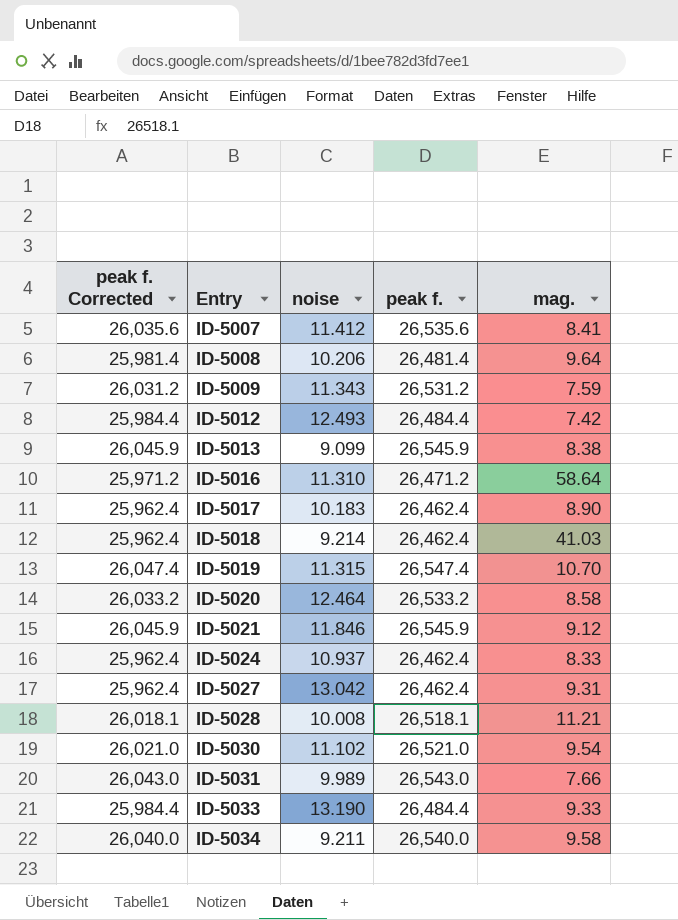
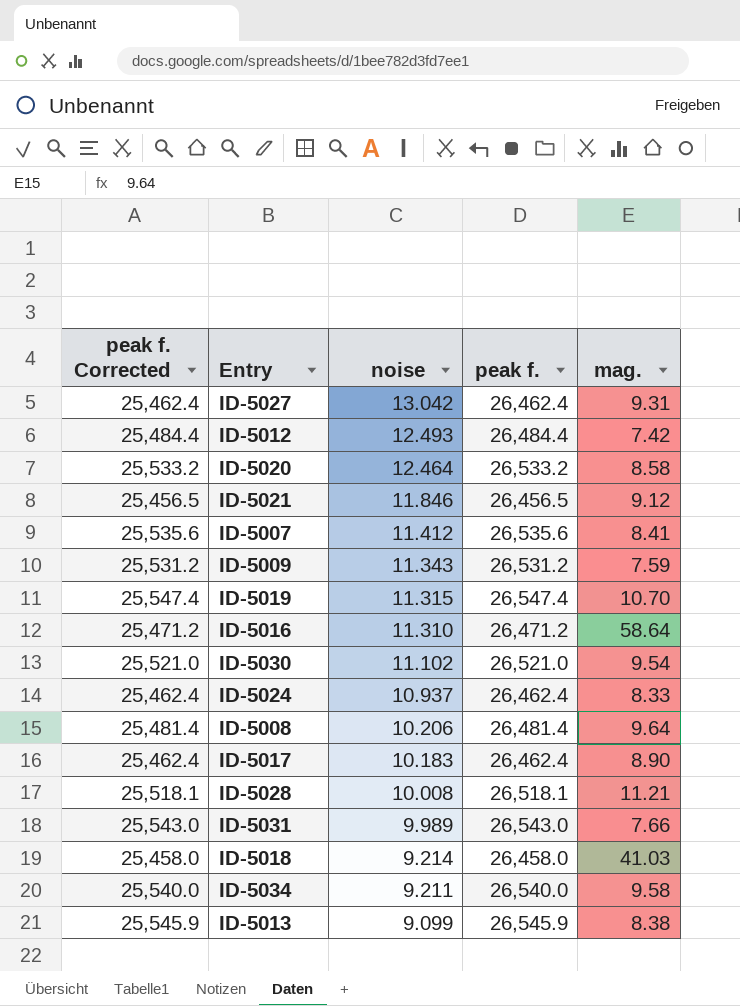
row order: Entry ascending -> noise descending
column peak f. Corrected | formula: [peak f.] - 500 -> [peak f.] - 1000
row ID-5033: 25,984.4 | 13.190 | 26,484.4 | 9.33 -> none
ID-5021 | peak f.: 26,545.9 -> 26,456.5
ID-5018 | peak f.: 26,462.4 -> 26,458.0

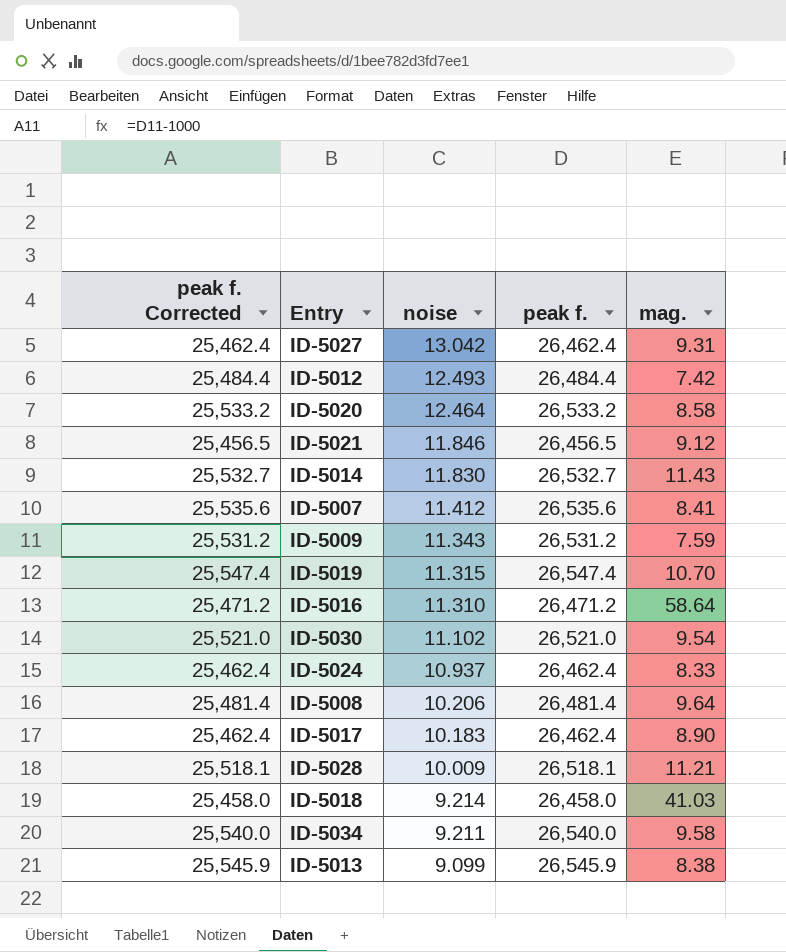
row ID-5031: 25,543.0 | 9.989 | 26,543.0 | 7.66 -> none
row ID-5014: none -> 25,532.7 | 11.830 | 26,532.7 | 11.43
ID-5028 | noise: 10.008 -> 10.009

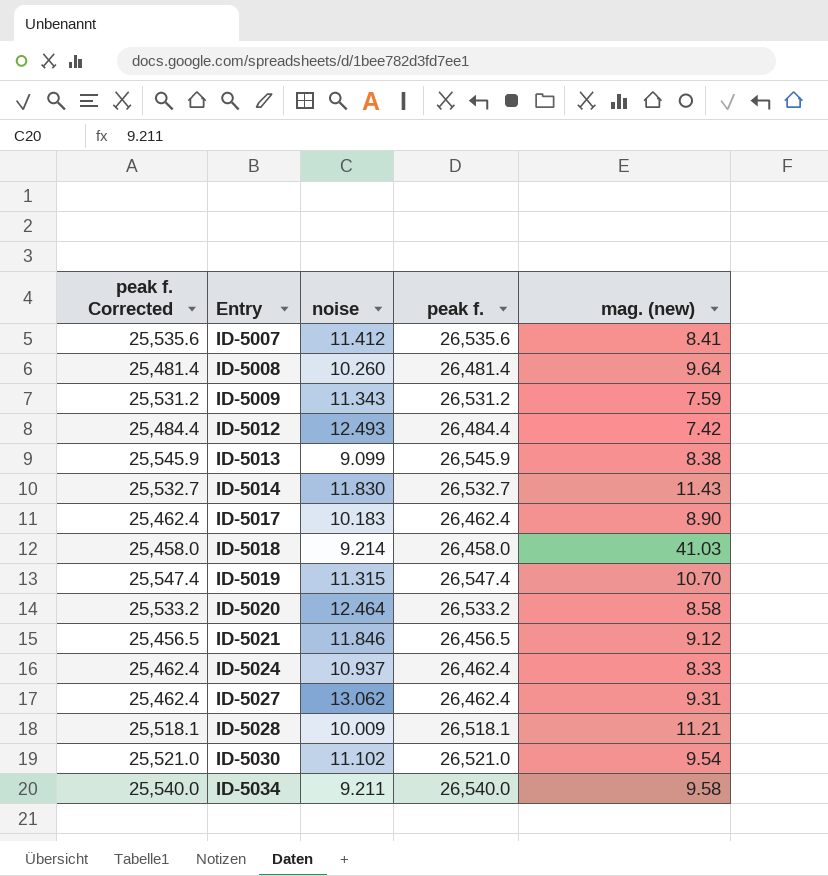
row order: noise descending -> Entry ascending
column name: mag. -> mag. (new)
row ID-5016: 25,471.2 | 11.310 | 26,471.2 | 58.64 -> none
ID-5008 | noise: 10.206 -> 10.260
ID-5027 | noise: 13.042 -> 13.062

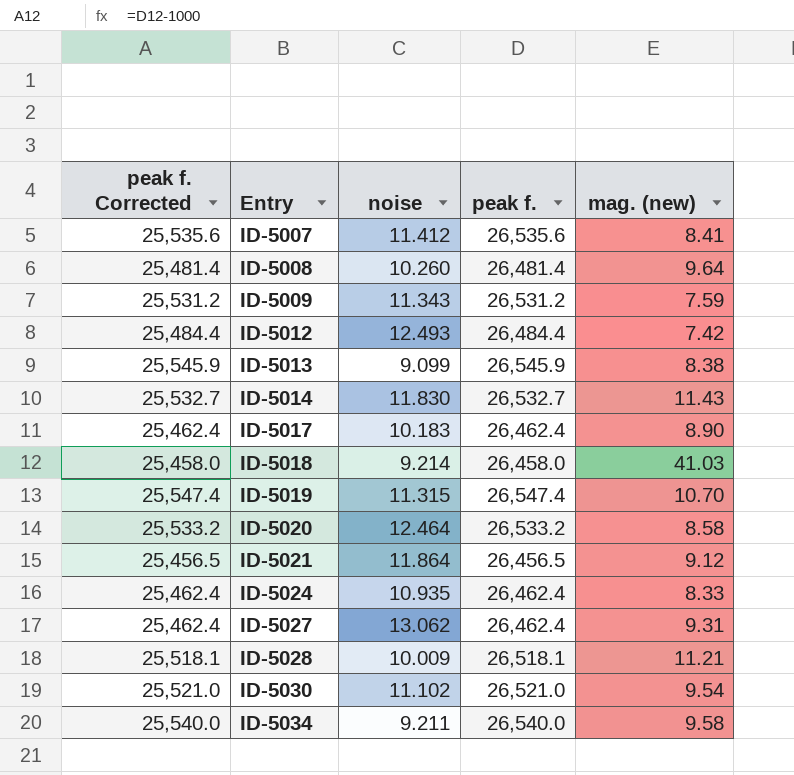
ID-5021 | noise: 11.846 -> 11.864
ID-5024 | noise: 10.937 -> 10.935

